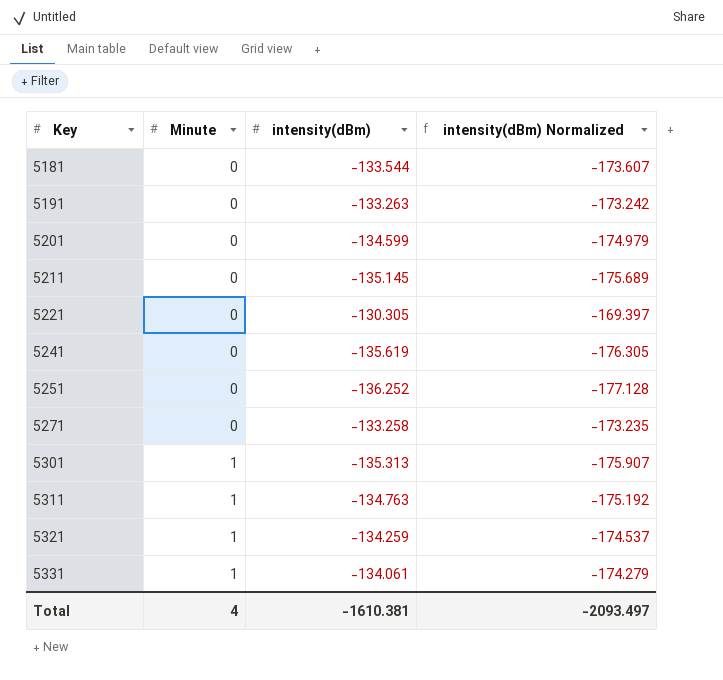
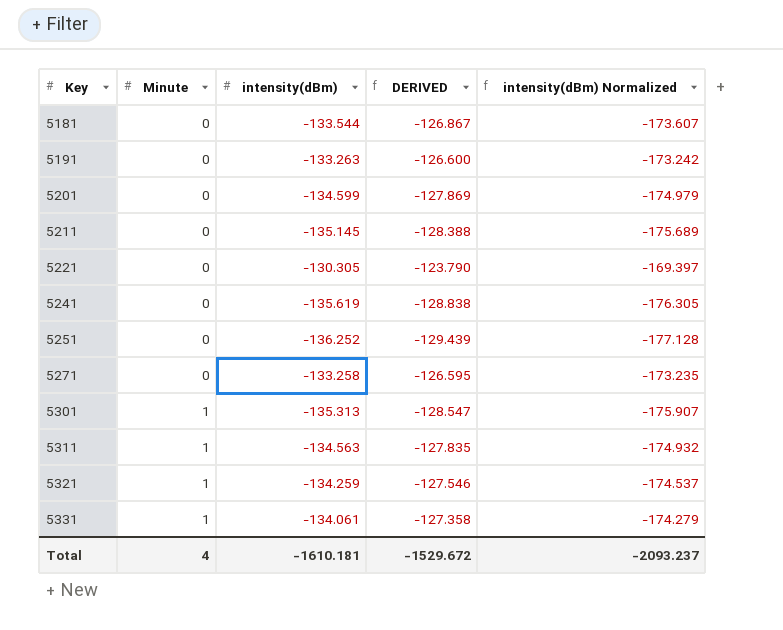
column DERIVED | formula: none -> [intensity(dBm)] * 0.95
5311 | intensity(dBm): -134.763 -> -134.563
5311 | intensity(dBm) Normalized: -175.192 -> -174.932
Total | intensity(dBm): -1610.381 -> -1610.181
Total | intensity(dBm) Normalized: -2093.497 -> -2093.237

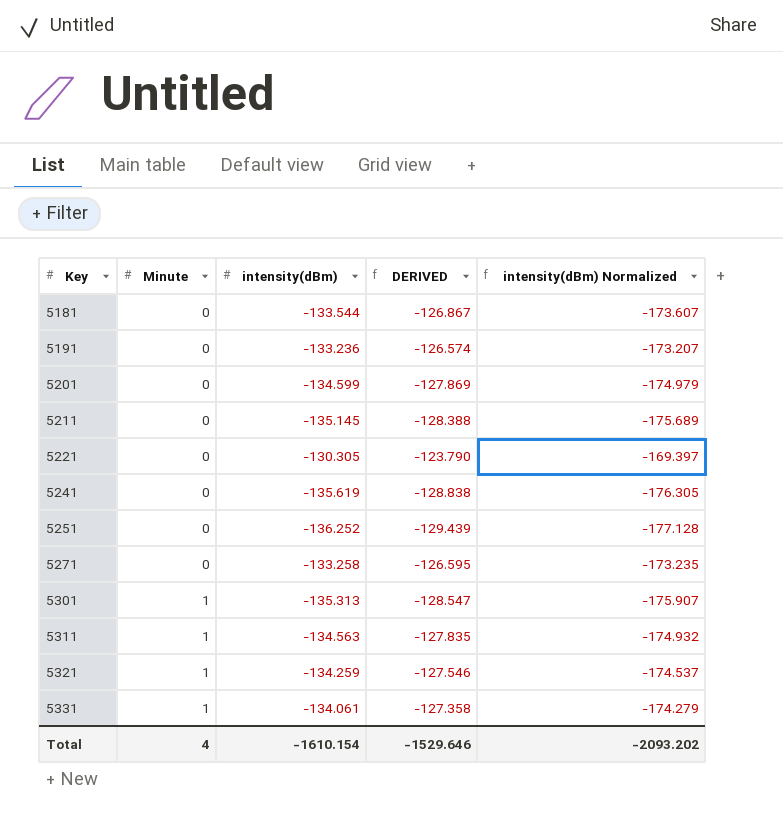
5191 | intensity(dBm): -133.263 -> -133.236
5191 | DERIVED: -126.600 -> -126.574
5191 | intensity(dBm) Normalized: -173.242 -> -173.207
Total | intensity(dBm): -1610.181 -> -1610.154
Total | DERIVED: -1529.672 -> -1529.646
Total | intensity(dBm) Normalized: -2093.237 -> -2093.202

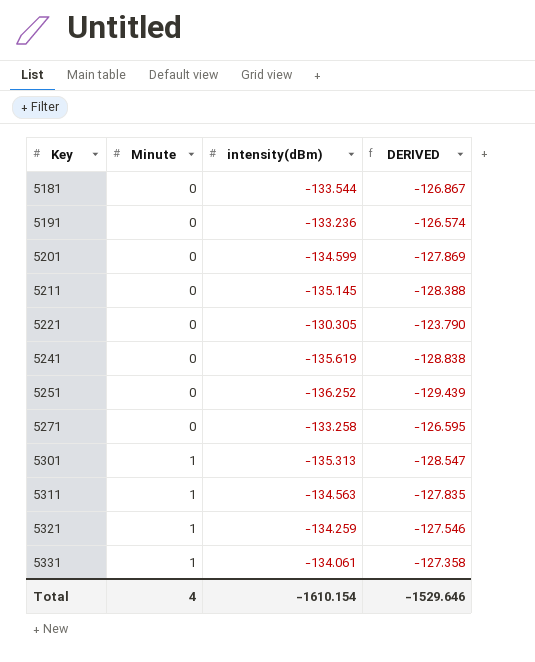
column intensity(dBm) Normalized | formula: [intensity(dBm)] * 1.3 -> none

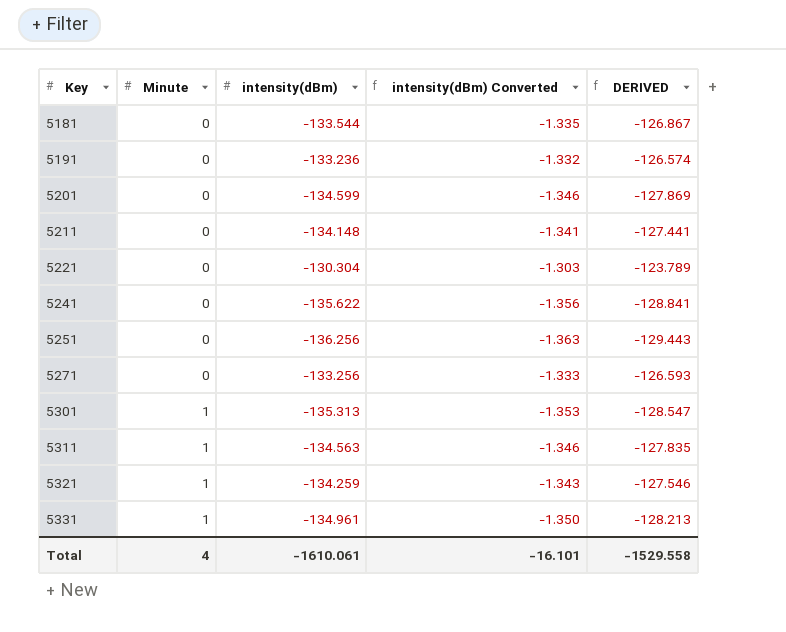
column intensity(dBm) Converted | formula: none -> [intensity(dBm)] * 0.01
5211 | intensity(dBm): -135.145 -> -134.148
5211 | DERIVED: -128.388 -> -127.441
5221 | intensity(dBm): -130.305 -> -130.304
5221 | DERIVED: -123.790 -> -123.789
5241 | intensity(dBm): -135.619 -> -135.622
5241 | DERIVED: -128.838 -> -128.841
5251 | intensity(dBm): -136.252 -> -136.256
5251 | DERIVED: -129.439 -> -129.443
5271 | intensity(dBm): -133.258 -> -133.256
5271 | DERIVED: -126.595 -> -126.593
5331 | intensity(dBm): -134.061 -> -134.961
5331 | DERIVED: -127.358 -> -128.213
Total | intensity(dBm): -1610.154 -> -1610.061
Total | DERIVED: -1529.646 -> -1529.558

